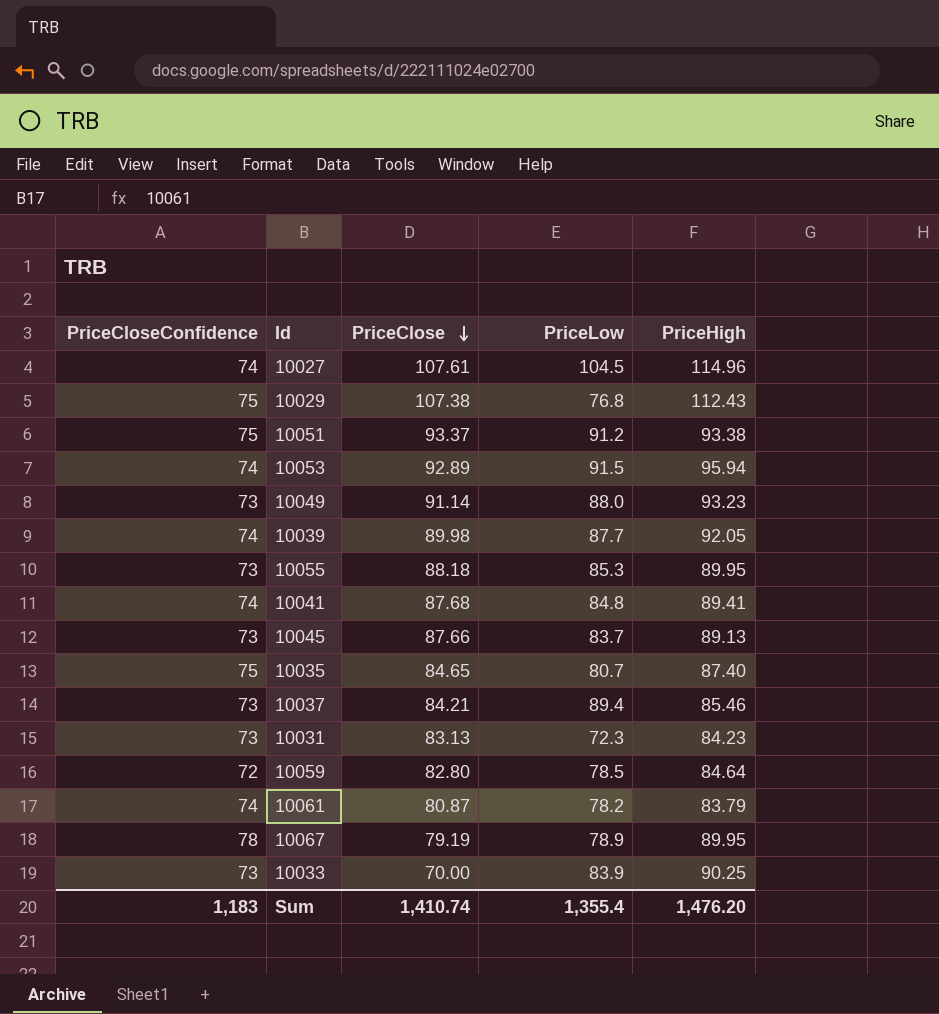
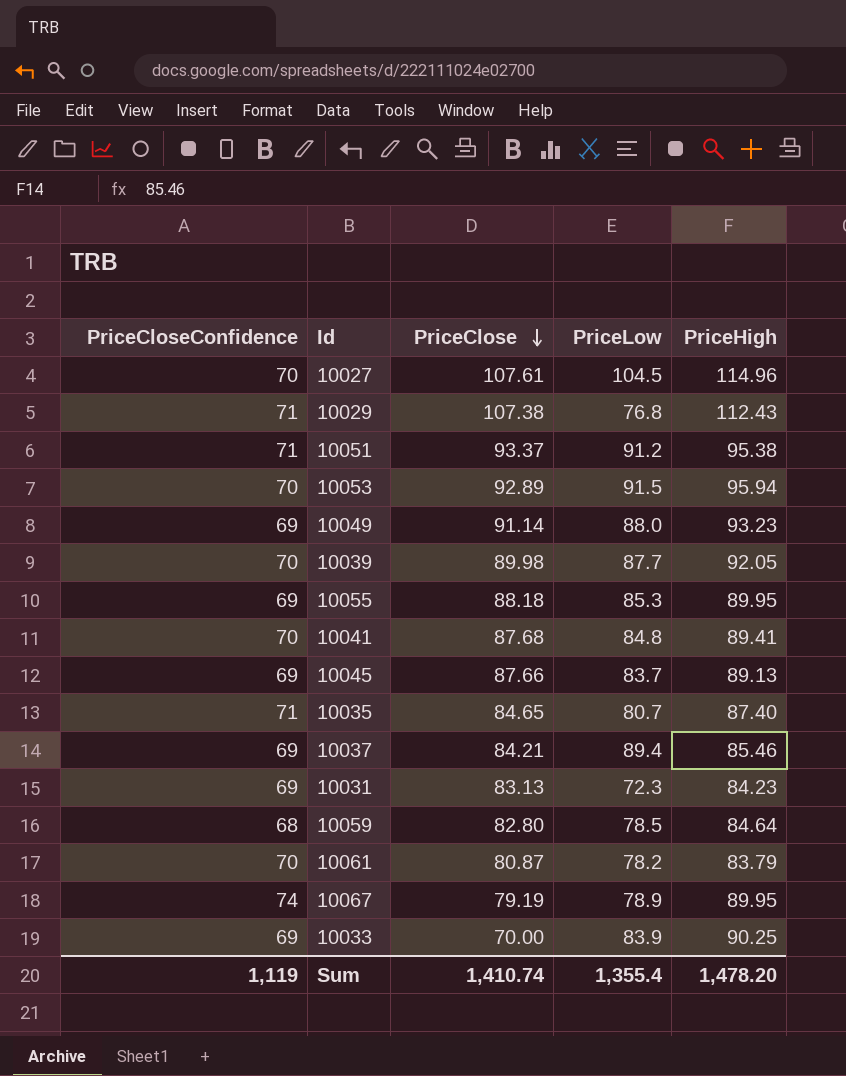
10027 | PriceCloseConfidence: 74 -> 70
10029 | PriceCloseConfidence: 75 -> 71
10051 | PriceCloseConfidence: 75 -> 71
10051 | PriceHigh: 93.38 -> 95.38
10053 | PriceCloseConfidence: 74 -> 70
10049 | PriceCloseConfidence: 73 -> 69
10039 | PriceCloseConfidence: 74 -> 70
10055 | PriceCloseConfidence: 73 -> 69
10041 | PriceCloseConfidence: 74 -> 70
10045 | PriceCloseConfidence: 73 -> 69
10035 | PriceCloseConfidence: 75 -> 71
10037 | PriceCloseConfidence: 73 -> 69
10031 | PriceCloseConfidence: 73 -> 69
10059 | PriceCloseConfidence: 72 -> 68
10061 | PriceCloseConfidence: 74 -> 70
10067 | PriceCloseConfidence: 78 -> 74
10033 | PriceCloseConfidence: 73 -> 69
Sum | PriceCloseConfidence: 1,183 -> 1,119
Sum | PriceHigh: 1,476.20 -> 1,478.20

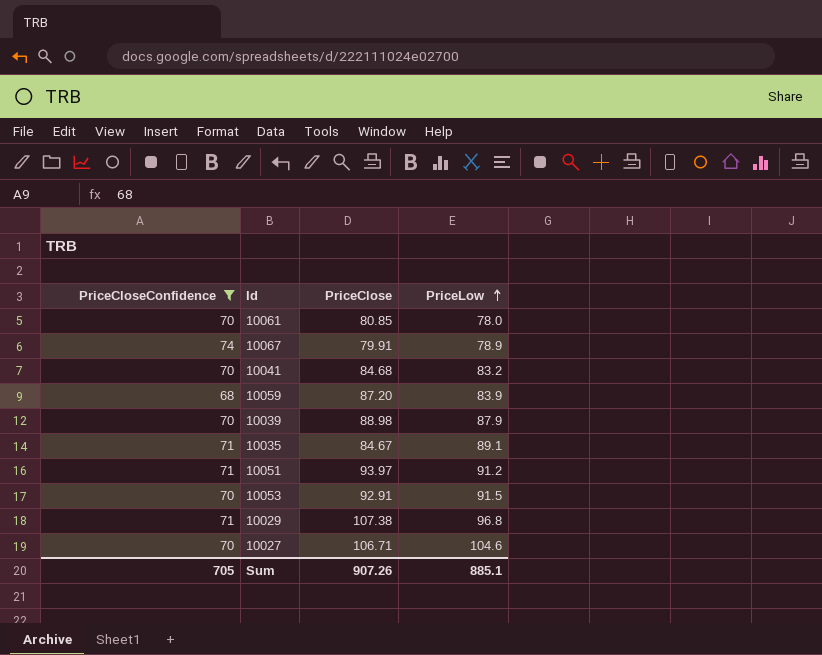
filter: none -> PriceCloseConfidence != 69
row order: PriceClose descending -> PriceLow ascending
column PriceHigh | position: 5 -> none
10061 | PriceClose: 80.87 -> 80.85
10061 | PriceLow: 78.2 -> 78.0
10067 | PriceClose: 79.19 -> 79.91
10041 | PriceClose: 87.68 -> 84.68
10041 | PriceLow: 84.8 -> 83.2
10059 | PriceClose: 82.80 -> 87.20
10059 | PriceLow: 78.5 -> 83.9
10039 | PriceClose: 89.98 -> 88.98
10039 | PriceLow: 87.7 -> 87.9
10035 | PriceClose: 84.65 -> 84.67
10035 | PriceLow: 80.7 -> 89.1
10051 | PriceClose: 93.37 -> 93.97
10053 | PriceClose: 92.89 -> 92.91
10029 | PriceLow: 76.8 -> 96.8
10027 | PriceClose: 107.61 -> 106.71
10027 | PriceLow: 104.5 -> 104.6
Sum | PriceCloseConfidence: 1,119 -> 705
Sum | PriceClose: 1,410.74 -> 907.26
Sum | PriceLow: 1,355.4 -> 885.1

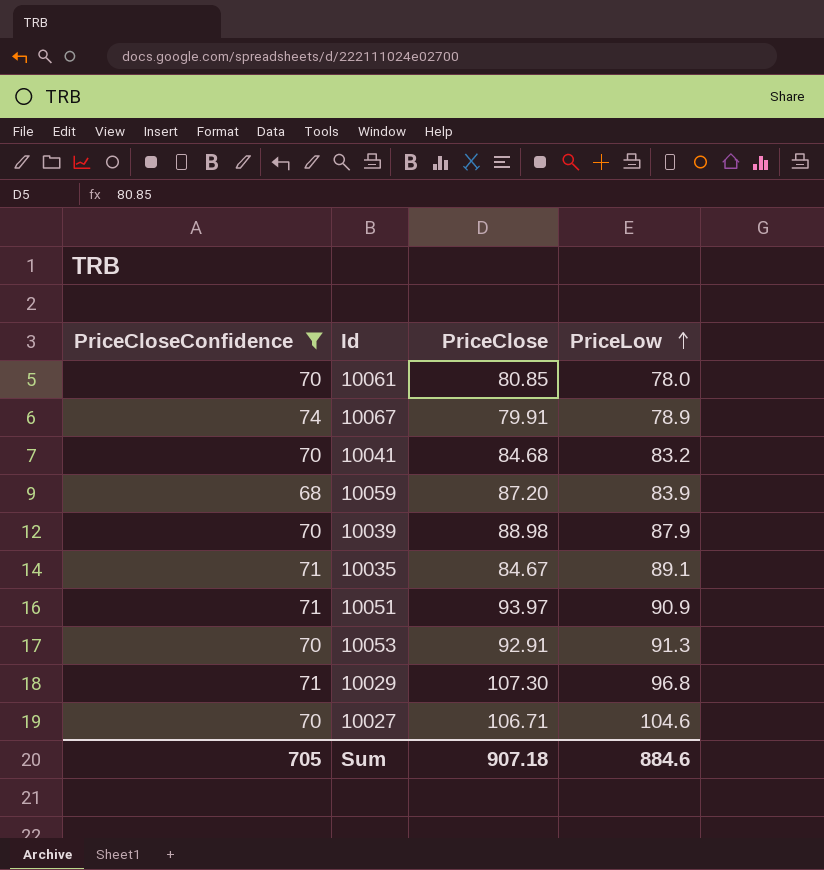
10051 | PriceLow: 91.2 -> 90.9
10053 | PriceLow: 91.5 -> 91.3
10029 | PriceClose: 107.38 -> 107.30
Sum | PriceClose: 907.26 -> 907.18
Sum | PriceLow: 885.1 -> 884.6

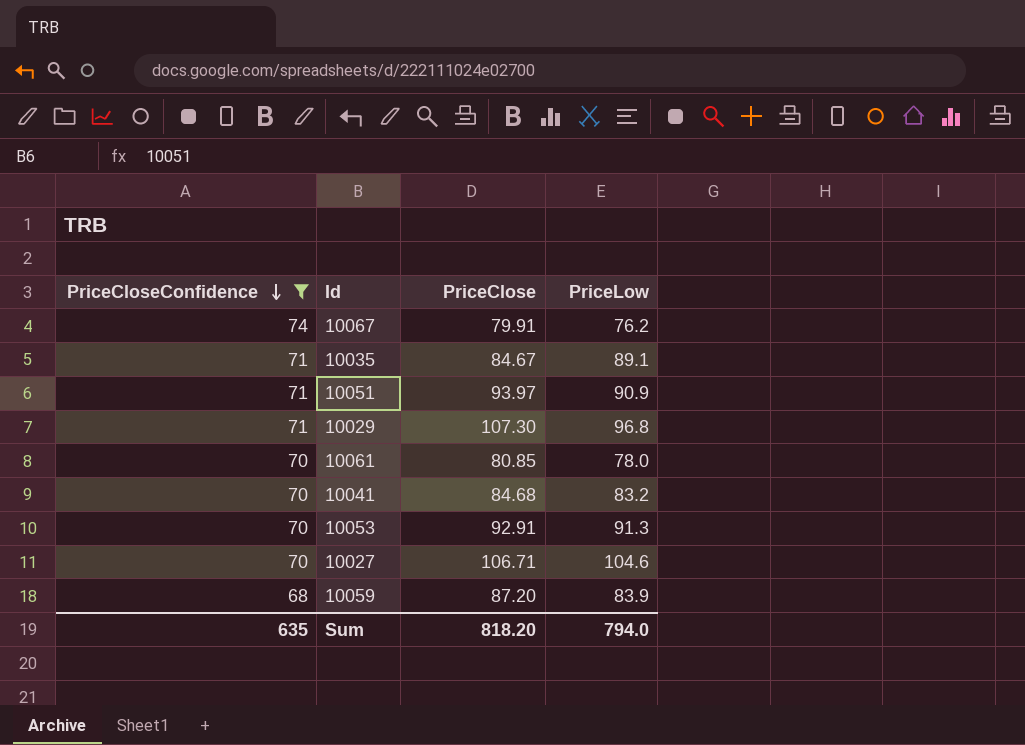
row order: PriceLow ascending -> PriceCloseConfidence descending
row 10039: 70 | 88.98 | 87.9 -> none
10067 | PriceLow: 78.9 -> 76.2
Sum | PriceCloseConfidence: 705 -> 635
Sum | PriceClose: 907.18 -> 818.20
Sum | PriceLow: 884.6 -> 794.0

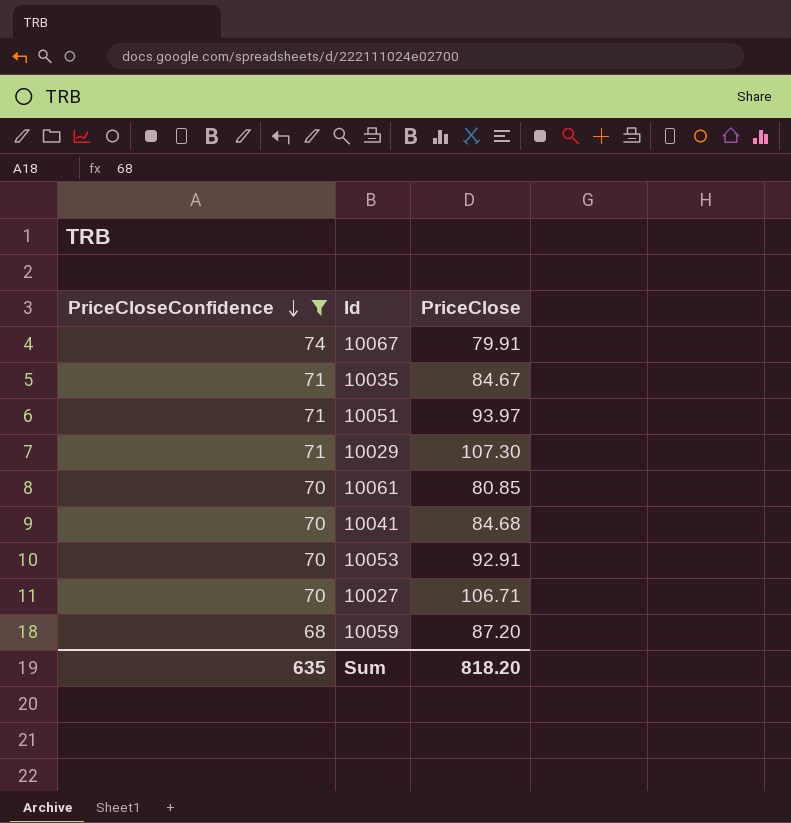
column PriceLow | position: 4 -> none

